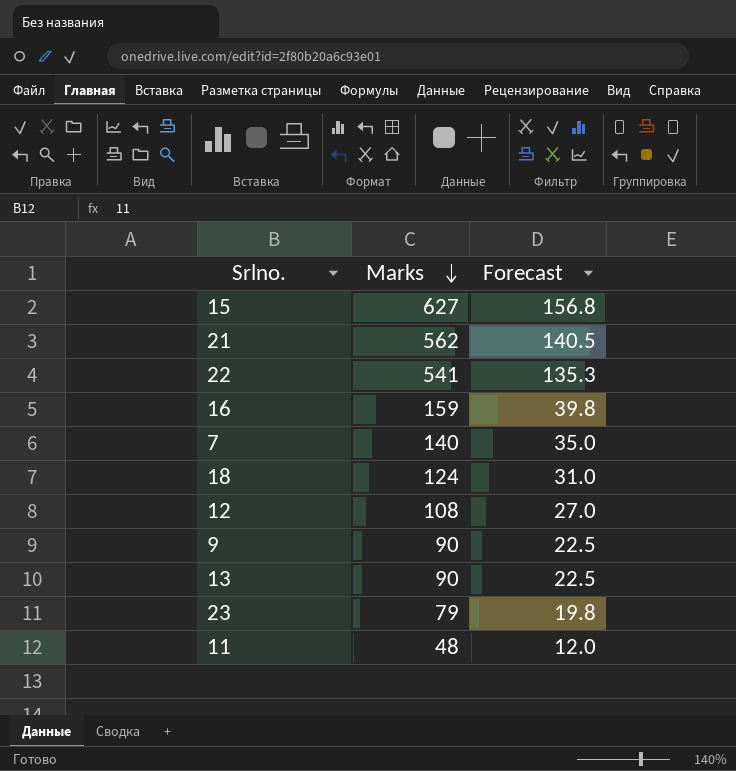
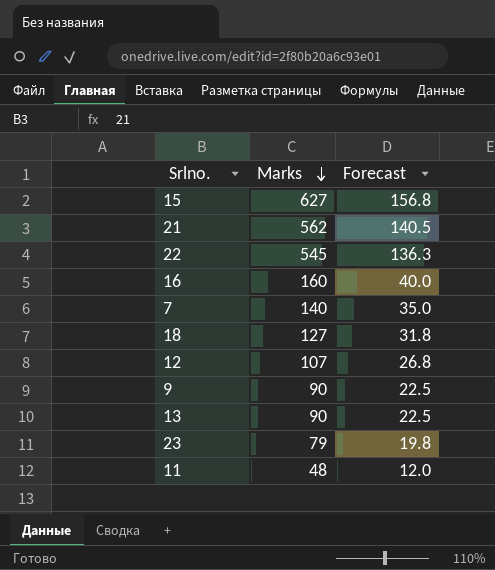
22 | Marks: 541 -> 545
22 | Forecast: 135.3 -> 136.3
16 | Marks: 159 -> 160
16 | Forecast: 39.8 -> 40.0
18 | Marks: 124 -> 127
18 | Forecast: 31.0 -> 31.8
12 | Marks: 108 -> 107
12 | Forecast: 27.0 -> 26.8

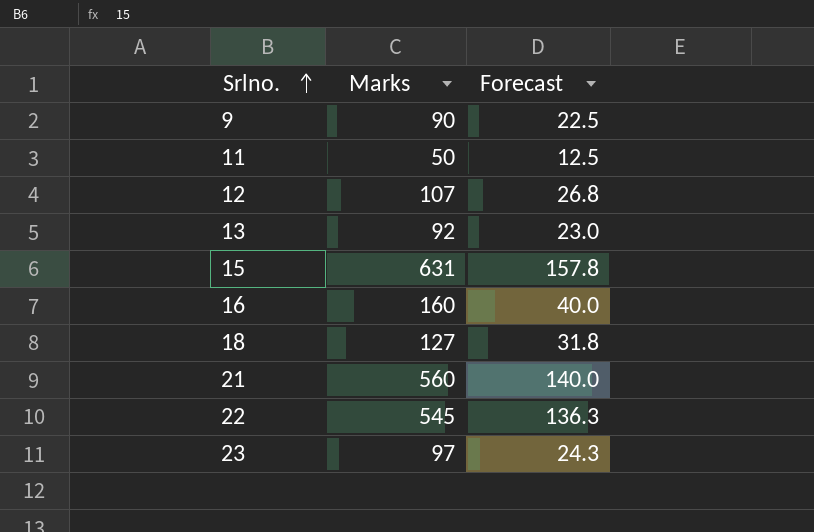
row order: Marks descending -> Srlno. ascending
row 7: 140 | 35.0 -> none
11 | Marks: 48 -> 50
11 | Forecast: 12.0 -> 12.5
13 | Marks: 90 -> 92
13 | Forecast: 22.5 -> 23.0
15 | Marks: 627 -> 631
15 | Forecast: 156.8 -> 157.8
21 | Marks: 562 -> 560
21 | Forecast: 140.5 -> 140.0
23 | Marks: 79 -> 97
23 | Forecast: 19.8 -> 24.3

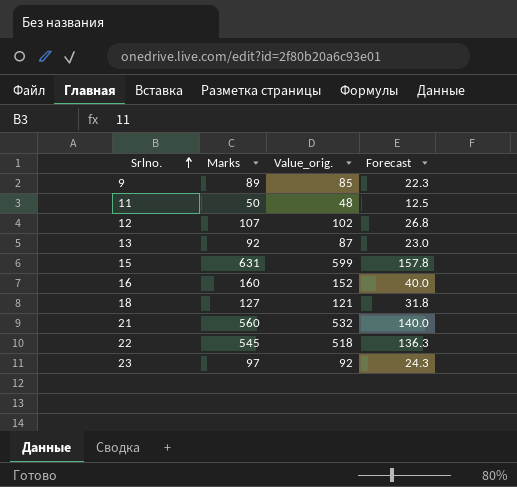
column Value_orig. | formula: none -> [Marks] * 0.95
9 | Marks: 90 -> 89
9 | Forecast: 22.5 -> 22.3

